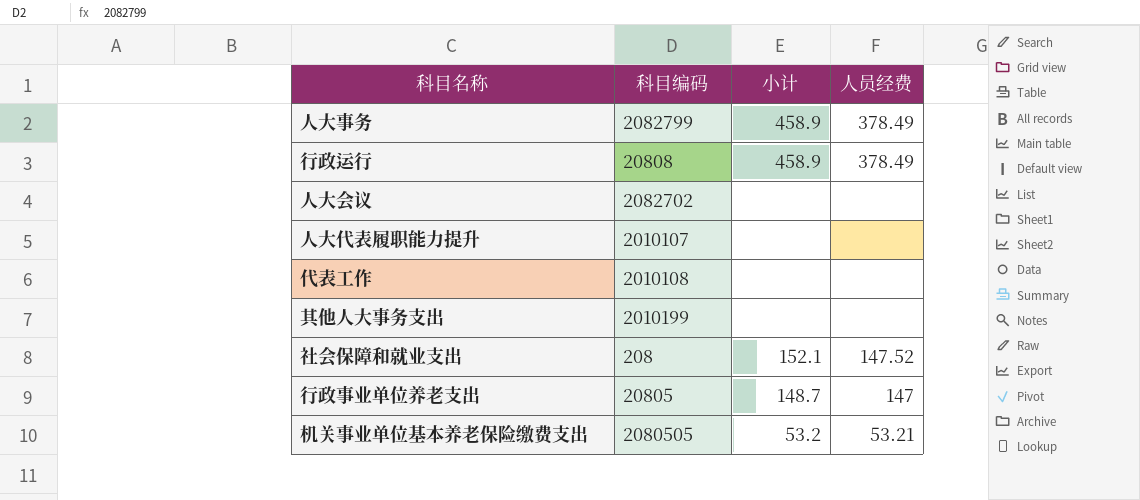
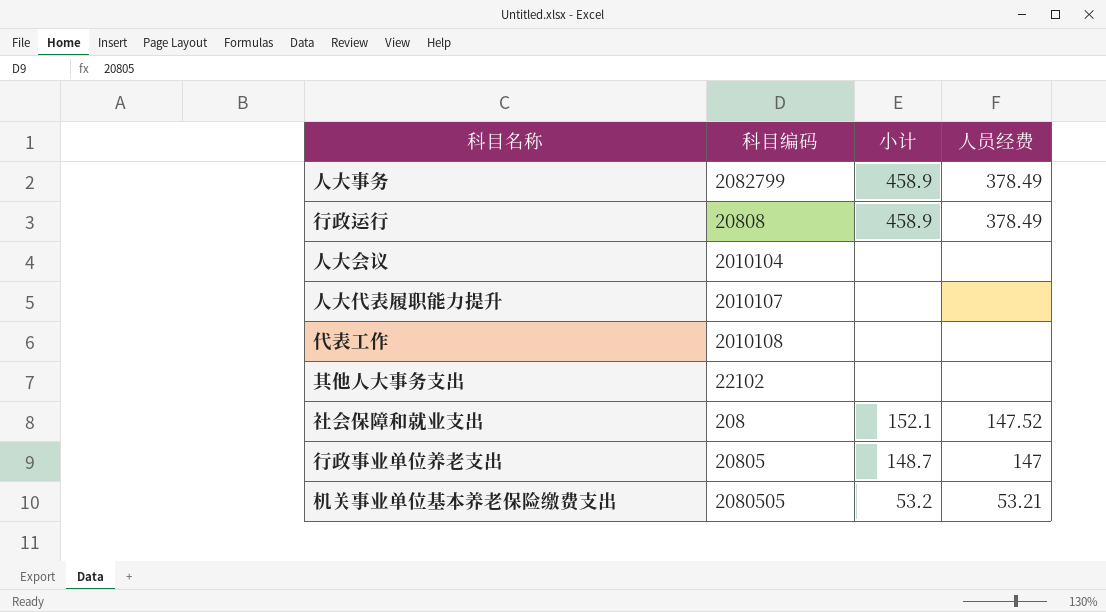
人大会议 | 科目编码: 2082702 -> 2010104
其他人大事务支出 | 科目编码: 2010199 -> 22102

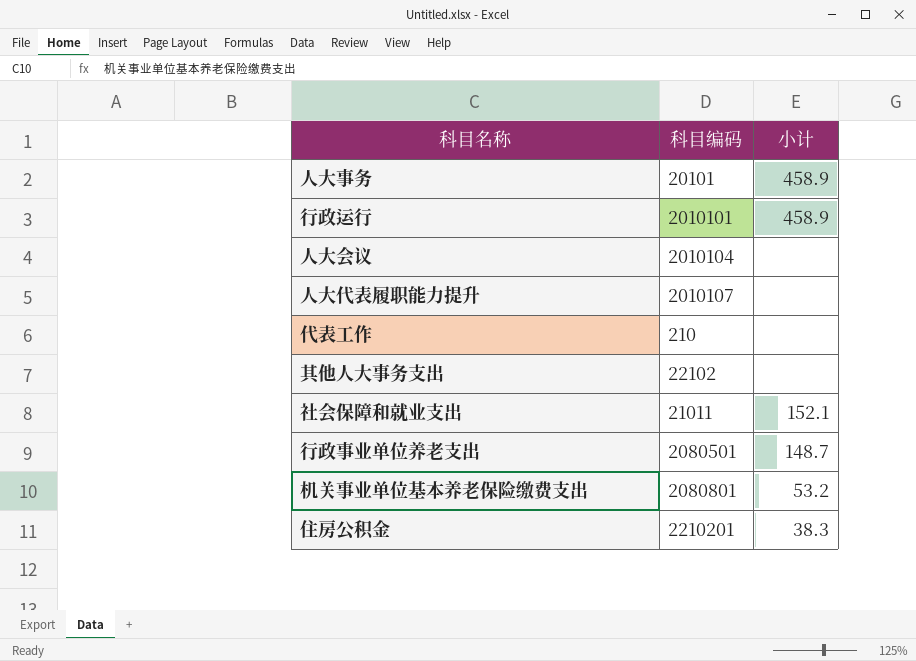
column 人员经费 | position: 4 -> none
人大事务 | 科目编码: 2082799 -> 20101
行政运行 | 科目编码: 20808 -> 2010101
代表工作 | 科目编码: 2010108 -> 210
社会保障和就业支出 | 科目编码: 208 -> 21011
行政事业单位养老支出 | 科目编码: 20805 -> 2080501
机关事业单位基本养老保险缴费支出 | 科目编码: 2080505 -> 2080801
row 住房公积金: none -> 2210201 | 38.3

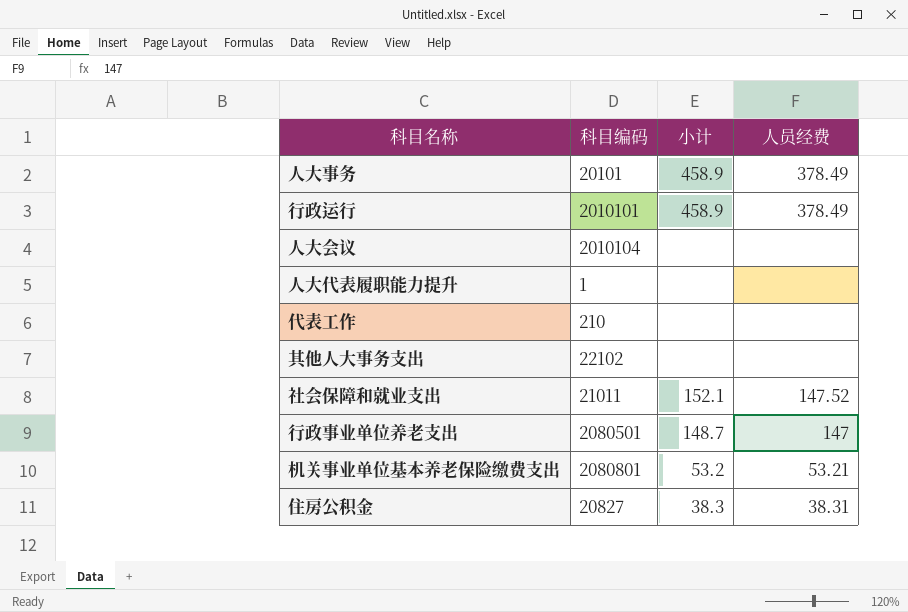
column 人员经费 | position: none -> 4
人大代表履职能力提升 | 科目编码: 2010107 -> 1
住房公积金 | 科目编码: 2210201 -> 20827

